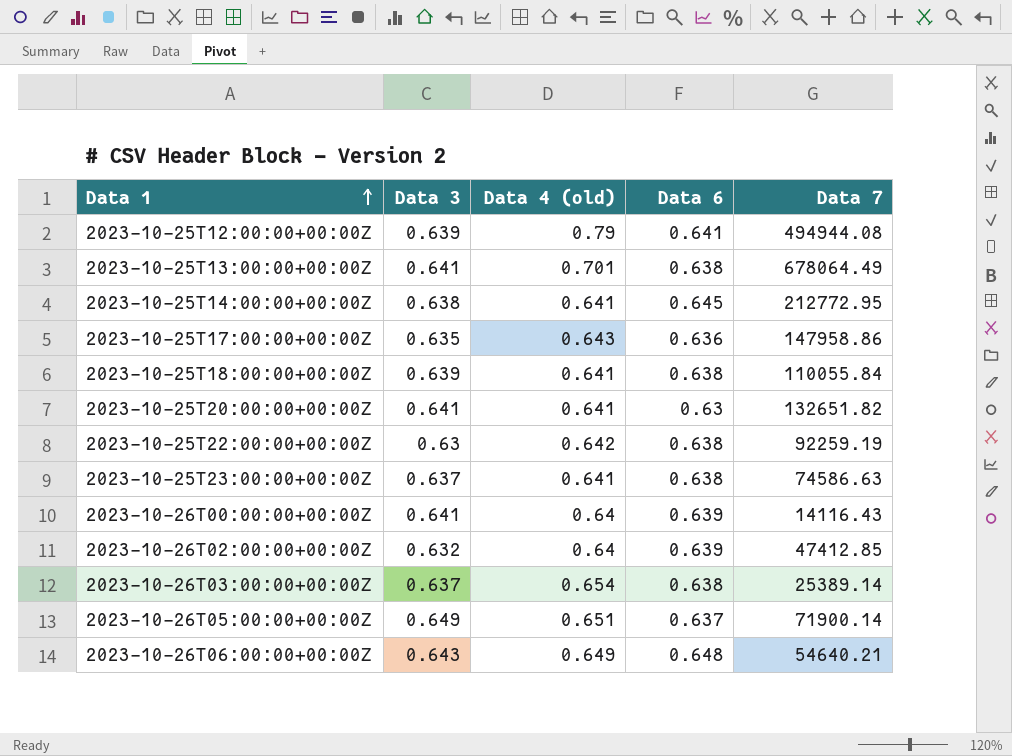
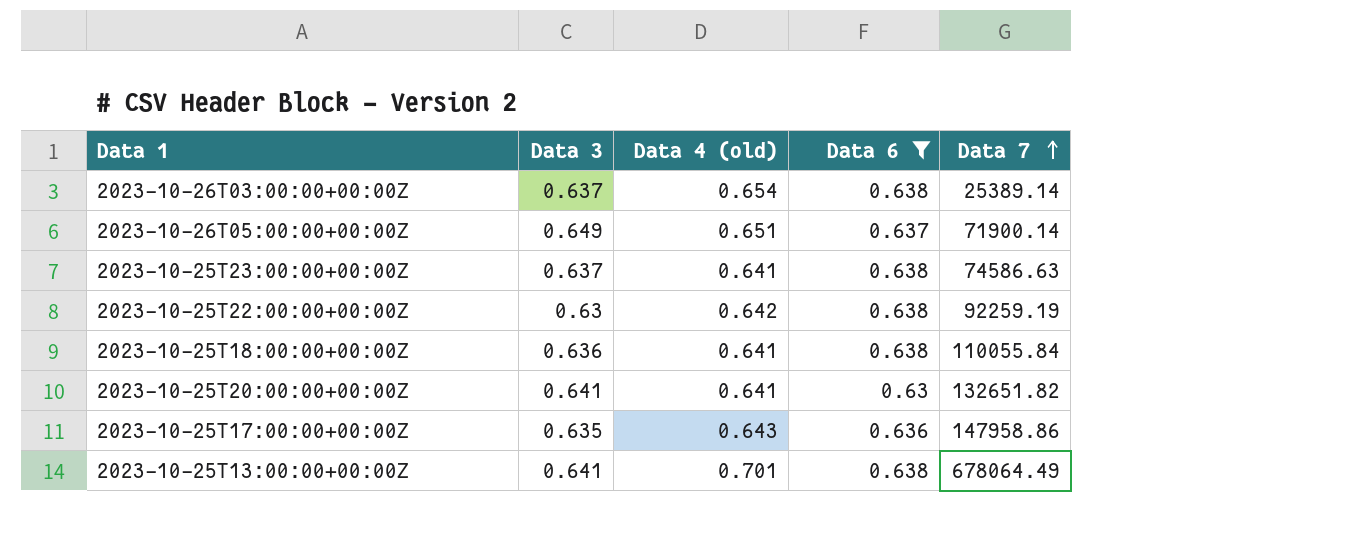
filter: none -> Data 6 <= 0.638
row order: Data 1 ascending -> Data 7 ascending
2023-10-25T18:00:00+00:00Z | Data 3: 0.639 -> 0.636

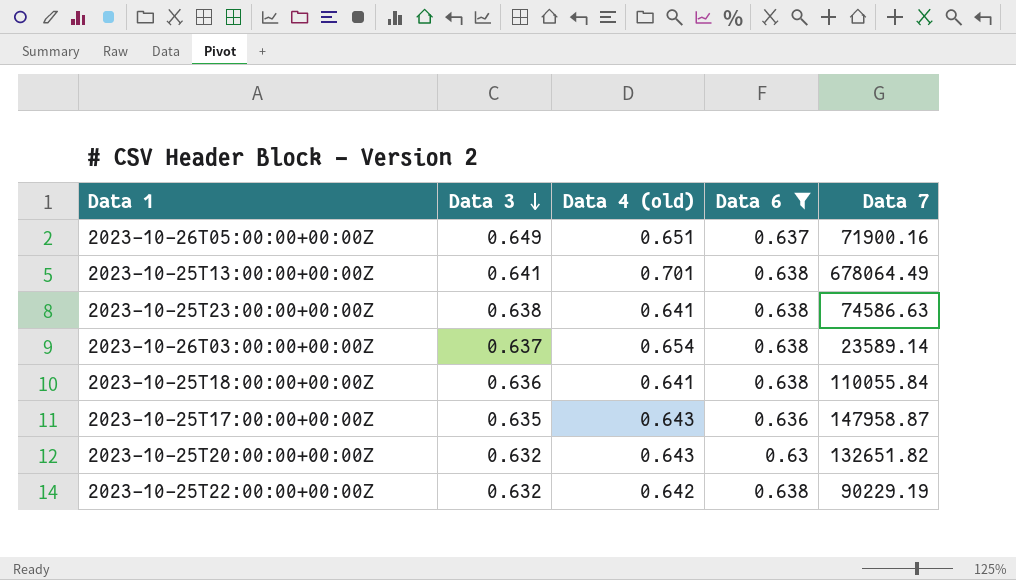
row order: Data 7 ascending -> Data 3 descending
2023-10-26T05:00:00+00:00Z | Data 7: 71900.14 -> 71900.16
2023-10-25T23:00:00+00:00Z | Data 3: 0.637 -> 0.638
2023-10-26T03:00:00+00:00Z | Data 7: 25389.14 -> 23589.14
2023-10-25T17:00:00+00:00Z | Data 7: 147958.86 -> 147958.87
2023-10-25T20:00:00+00:00Z | Data 3: 0.641 -> 0.632
2023-10-25T20:00:00+00:00Z | Data 4 (old): 0.641 -> 0.643
2023-10-25T22:00:00+00:00Z | Data 3: 0.63 -> 0.632
2023-10-25T22:00:00+00:00Z | Data 7: 92259.19 -> 90229.19

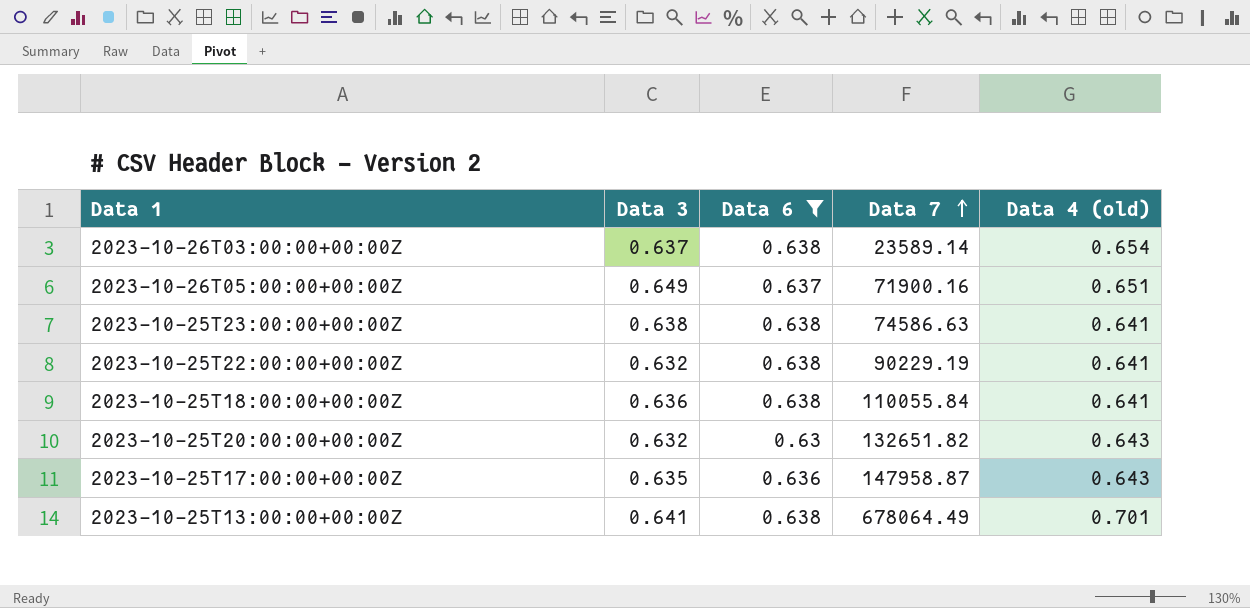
row order: Data 3 descending -> Data 7 ascending
column Data 4 (old) | position: 3 -> 5
2023-10-25T22:00:00+00:00Z | Data 4 (old): 0.642 -> 0.641

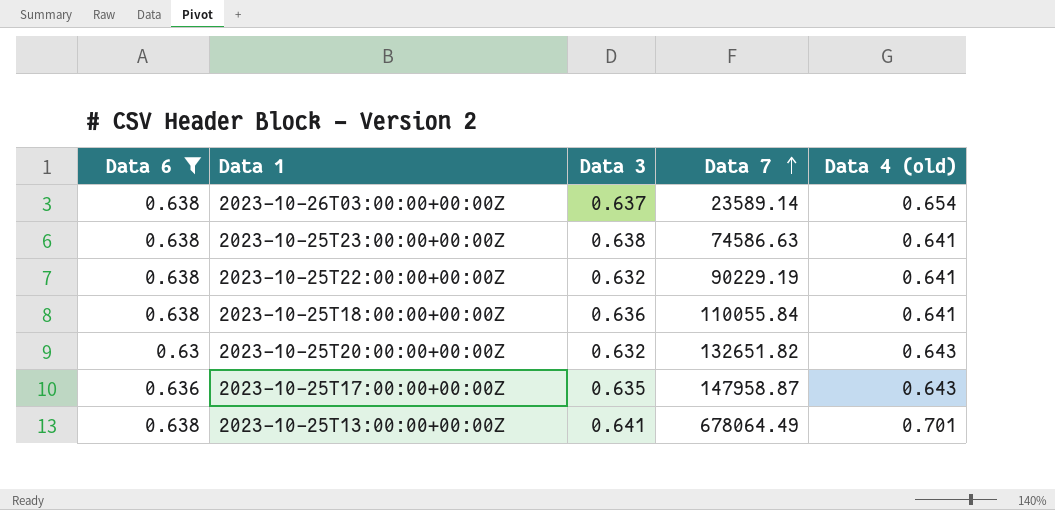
column Data 6 | position: 3 -> 1
row 2023-10-26T05:00:00+00:00Z: 0.649 | 0.637 | 71900.16 | 0.651 -> none

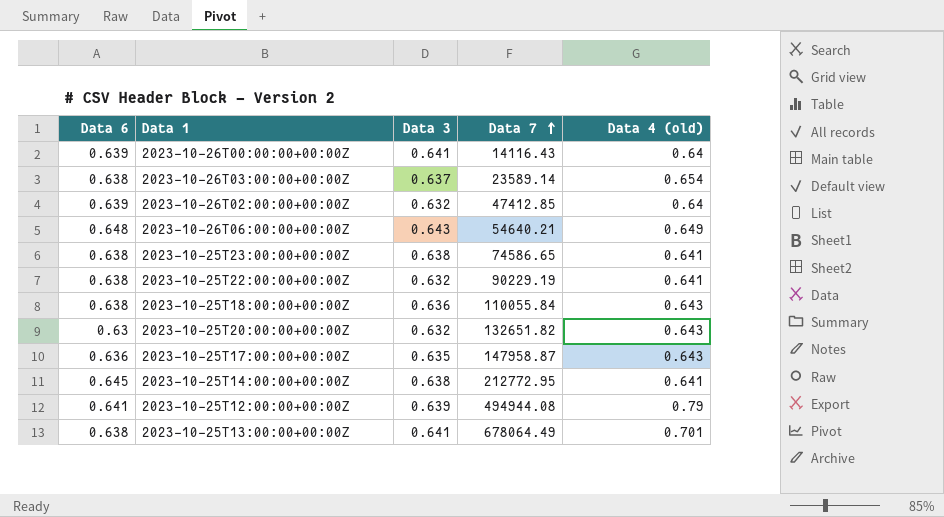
filter: Data 6 <= 0.638 -> none
2023-10-25T23:00:00+00:00Z | Data 7: 74586.63 -> 74586.65
2023-10-25T18:00:00+00:00Z | Data 4 (old): 0.641 -> 0.643

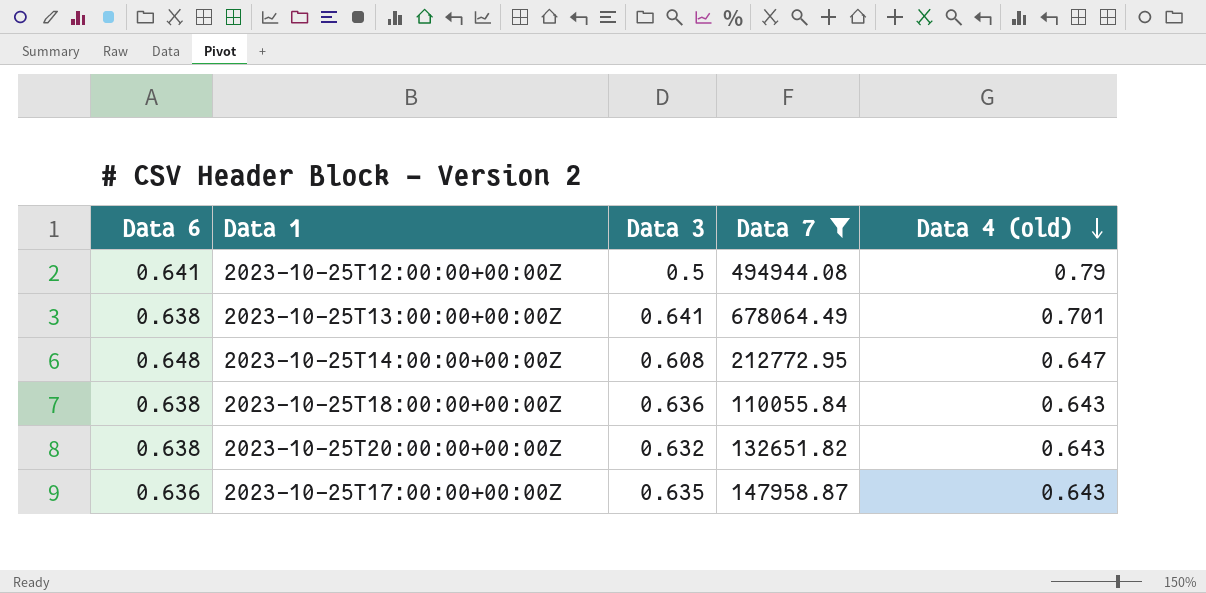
filter: none -> Data 7 >= 110055.84
row order: Data 7 ascending -> Data 4 (old) descending
2023-10-25T12:00:00+00:00Z | Data 3: 0.639 -> 0.5
2023-10-25T14:00:00+00:00Z | Data 6: 0.645 -> 0.648
2023-10-25T14:00:00+00:00Z | Data 3: 0.638 -> 0.608
2023-10-25T14:00:00+00:00Z | Data 4 (old): 0.641 -> 0.647
2023-10-25T20:00:00+00:00Z | Data 6: 0.63 -> 0.638

